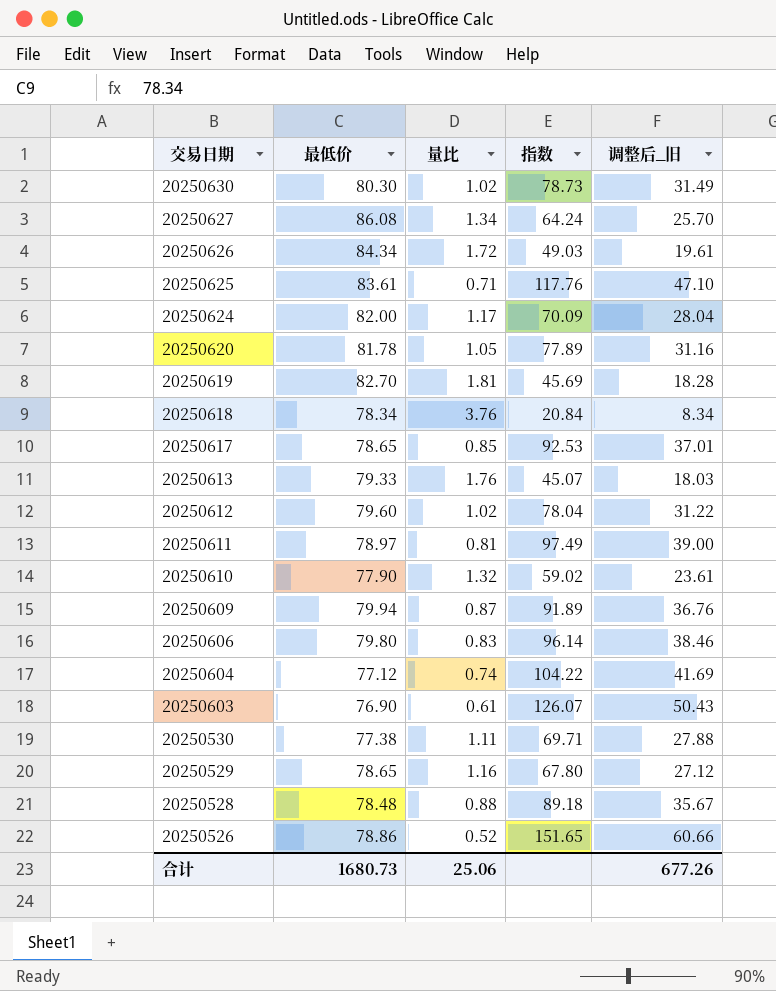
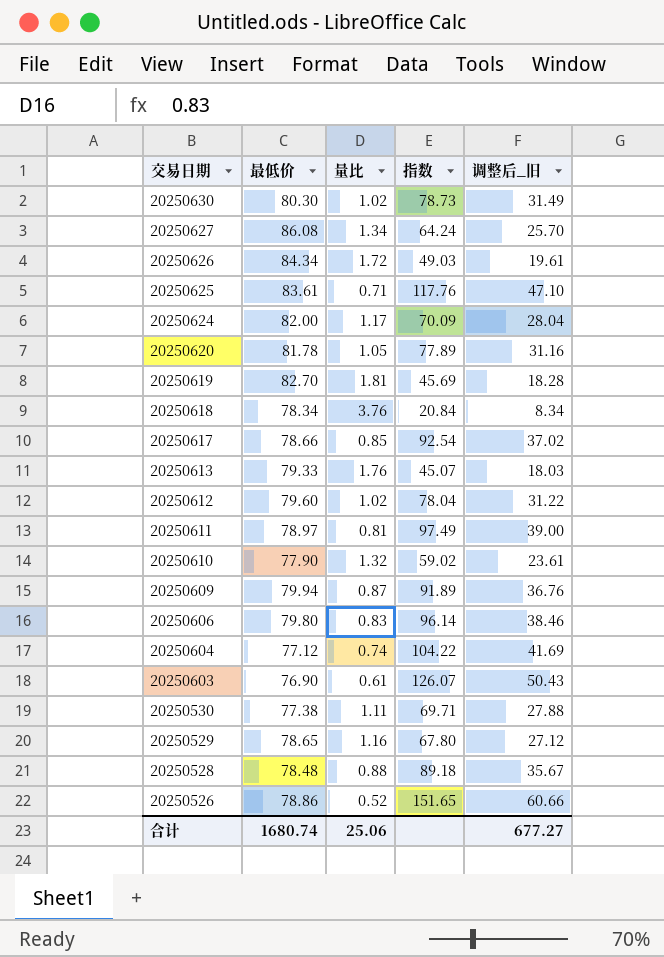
20250617 | 最低价: 78.65 -> 78.66
20250617 | 指数: 92.53 -> 92.54
20250617 | 调整后_旧: 37.01 -> 37.02
合计 | 最低价: 1680.73 -> 1680.74
合计 | 调整后_旧: 677.26 -> 677.27

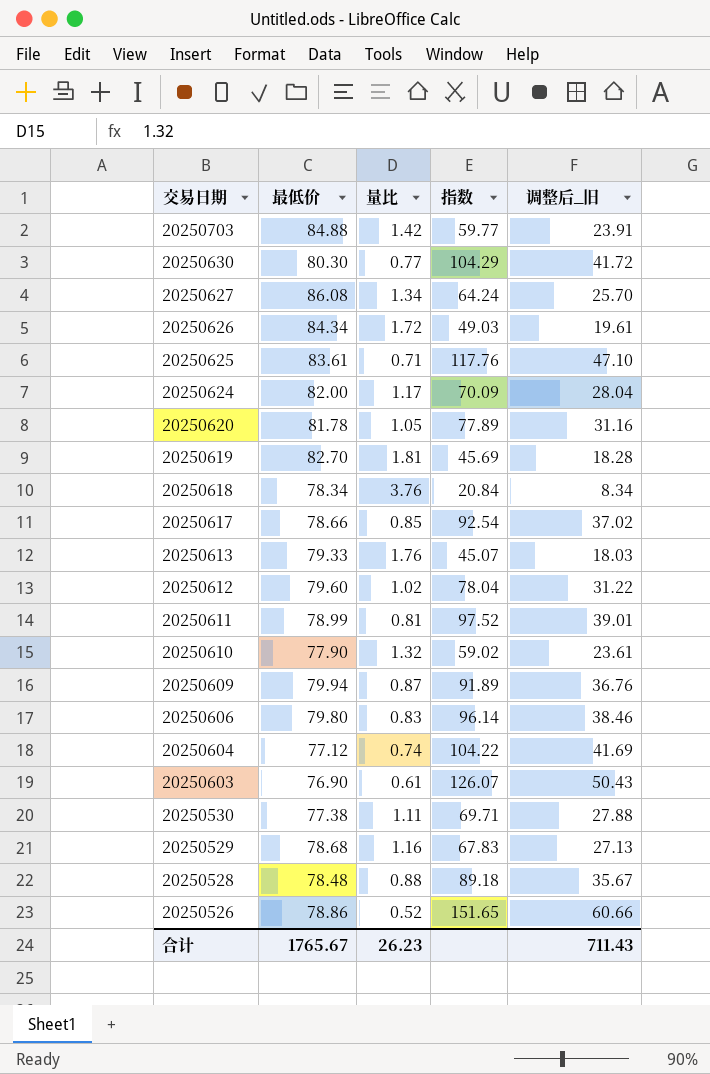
row 20250703: none -> 84.88 | 1.42 | 59.77 | 23.91
20250630 | 量比: 1.02 -> 0.77
20250630 | 指数: 78.73 -> 104.29
20250630 | 调整后_旧: 31.49 -> 41.72
20250611 | 最低价: 78.97 -> 78.99
20250611 | 指数: 97.49 -> 97.52
20250611 | 调整后_旧: 39.00 -> 39.01
20250529 | 最低价: 78.65 -> 78.68
20250529 | 指数: 67.80 -> 67.83
20250529 | 调整后_旧: 27.12 -> 27.13
合计 | 最低价: 1680.74 -> 1765.67
合计 | 量比: 25.06 -> 26.23
合计 | 调整后_旧: 677.27 -> 711.43

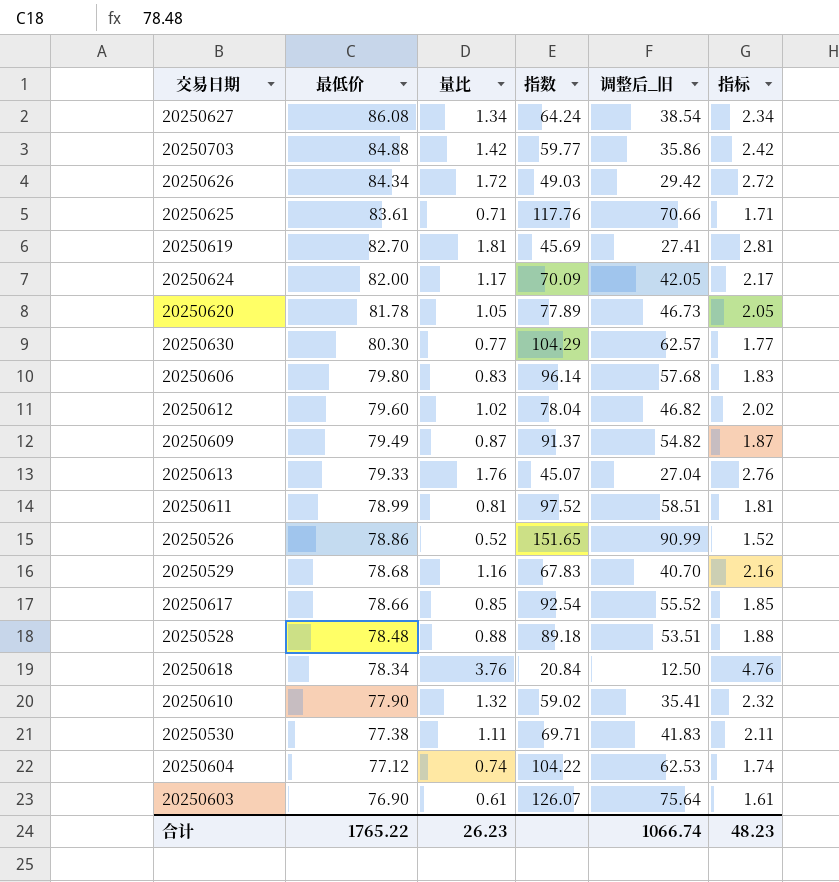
row order: 交易日期 descending -> 最低价 descending
column 调整后_旧 | formula: [指数] * 0.4 -> [指数] * 0.6
column 指标 | formula: none -> [量比] + 1
20250609 | 最低价: 79.94 -> 79.49
20250609 | 指数: 91.89 -> 91.37
合计 | 最低价: 1765.67 -> 1765.22
合计 | 调整后_旧: 711.43 -> 1066.74

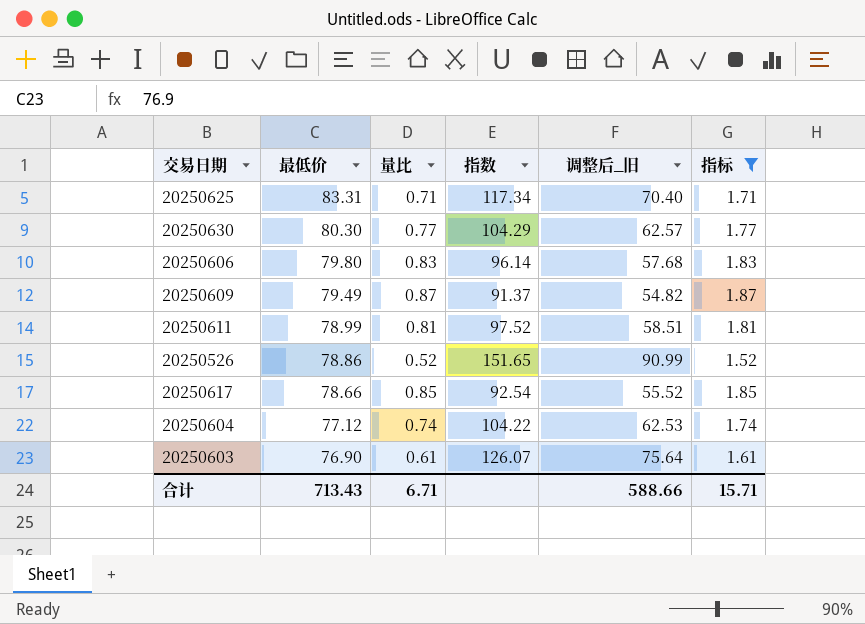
filter: none -> 指标 <= 1.87
20250625 | 最低价: 83.61 -> 83.31
20250625 | 指数: 117.76 -> 117.34
20250625 | 调整后_旧: 70.66 -> 70.40
合计 | 最低价: 1765.22 -> 713.43
合计 | 量比: 26.23 -> 6.71
合计 | 调整后_旧: 1066.74 -> 588.66
合计 | 指标: 48.23 -> 15.71

